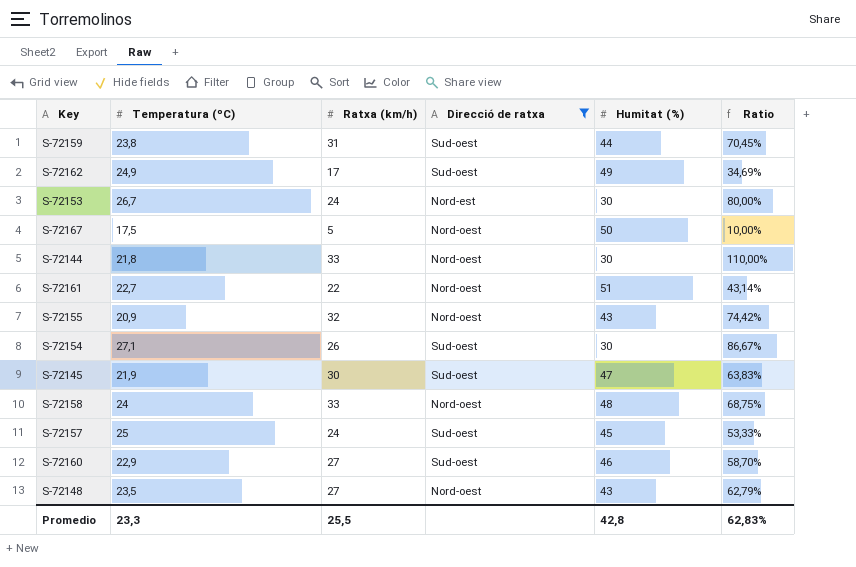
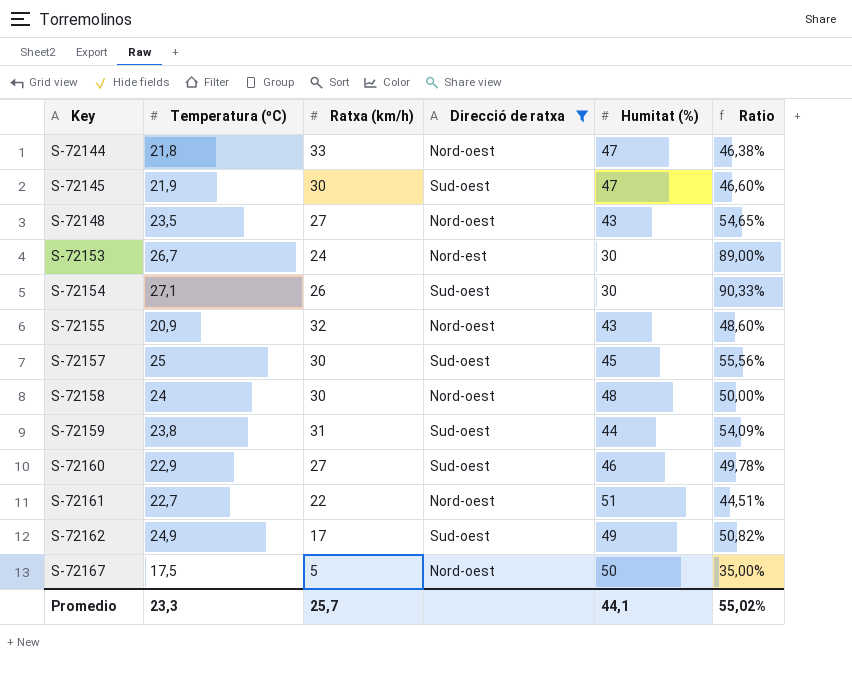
row order: none -> Key ascending
column Ratio | formula: [Ratxa (km/h)] / [Humitat (%)] -> [Temperatura (ºC)] / [Humitat (%)]
S-72144 | Humitat (%): 30 -> 47
S-72157 | Ratxa (km/h): 24 -> 30
S-72158 | Ratxa (km/h): 33 -> 30
Promedio | Ratxa (km/h): 25,5 -> 25,7
Promedio | Humitat (%): 42,8 -> 44,1
Promedio | Ratio: 62,83% -> 55,02%

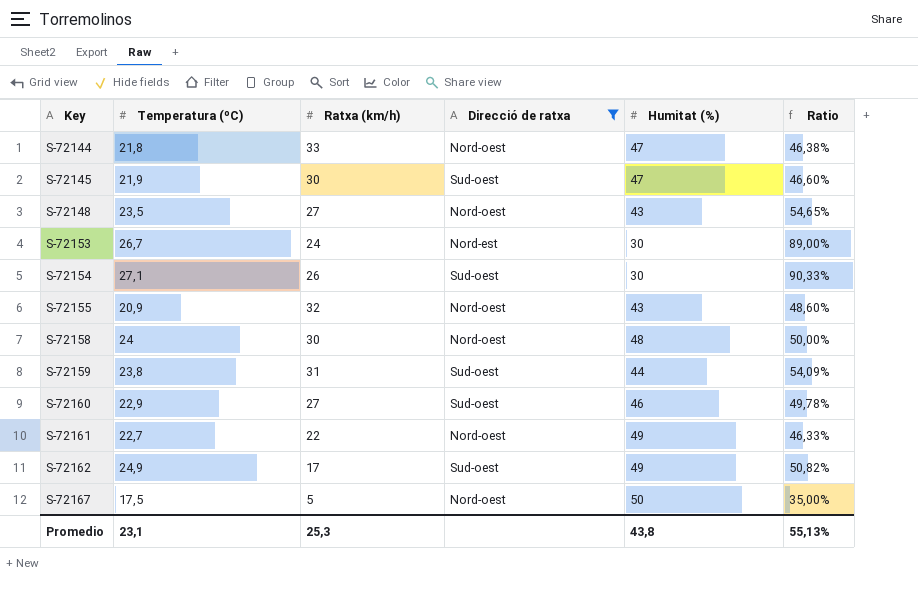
row S-72157: 25 | 30 | Sud-oest | 45 | 55,56% -> none
S-72161 | Humitat (%): 51 -> 49
S-72161 | Ratio: 44,51% -> 46,33%
Promedio | Temperatura (ºC): 23,3 -> 23,1
Promedio | Ratxa (km/h): 25,7 -> 25,3
Promedio | Humitat (%): 44,1 -> 43,8
Promedio | Ratio: 55,02% -> 55,13%

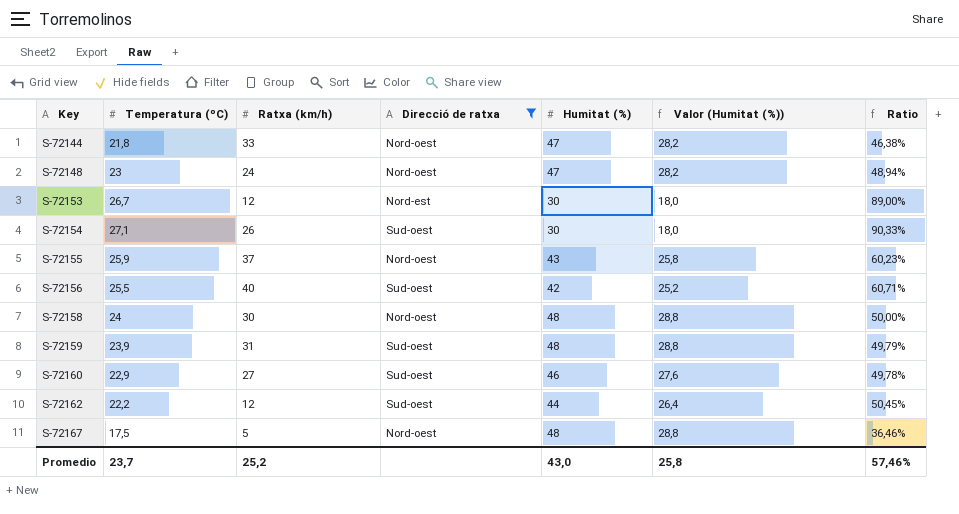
column Valor (Humitat (%)) | formula: none -> [Humitat (%)] * 0,6
row S-72145: 21,9 | 30 | Sud-oest | 47 | 46,60% -> none
row S-72161: 22,7 | 22 | Nord-oest | 49 | 46,33% -> none
S-72148 | Temperatura (ºC): 23,5 -> 23
S-72148 | Ratxa (km/h): 27 -> 24
S-72148 | Humitat (%): 43 -> 47
S-72148 | Ratio: 54,65% -> 48,94%
S-72153 | Ratxa (km/h): 24 -> 12
S-72155 | Temperatura (ºC): 20,9 -> 25,9
S-72155 | Ratxa (km/h): 32 -> 37
S-72155 | Ratio: 48,60% -> 60,23%
row S-72156: none -> 25,5 | 40 | Sud-oest | 42 | 25,2 | 60,71%
S-72159 | Temperatura (ºC): 23,8 -> 23,9
S-72159 | Humitat (%): 44 -> 48
S-72159 | Ratio: 54,09% -> 49,79%
S-72162 | Temperatura (ºC): 24,9 -> 22,2
S-72162 | Ratxa (km/h): 17 -> 12
S-72162 | Humitat (%): 49 -> 44
S-72162 | Ratio: 50,82% -> 50,45%
S-72167 | Humitat (%): 50 -> 48
S-72167 | Ratio: 35,00% -> 36,46%
Promedio | Temperatura (ºC): 23,1 -> 23,7
Promedio | Ratxa (km/h): 25,3 -> 25,2
Promedio | Humitat (%): 43,8 -> 43,0
Promedio | Ratio: 55,13% -> 57,46%

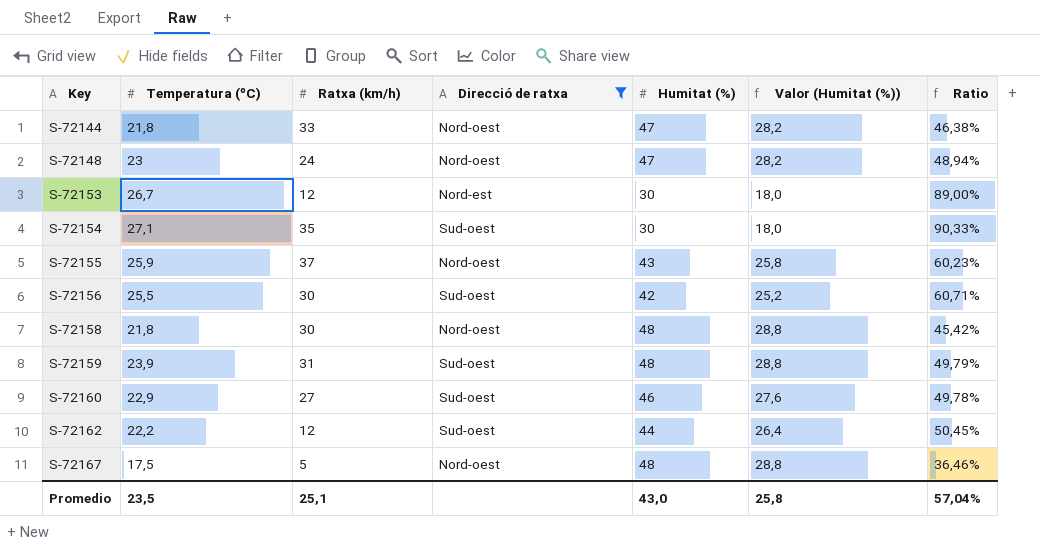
S-72154 | Ratxa (km/h): 26 -> 35
S-72156 | Ratxa (km/h): 40 -> 30
S-72158 | Temperatura (ºC): 24 -> 21,8
S-72158 | Ratio: 50,00% -> 45,42%
Promedio | Temperatura (ºC): 23,7 -> 23,5
Promedio | Ratxa (km/h): 25,2 -> 25,1
Promedio | Ratio: 57,46% -> 57,04%

